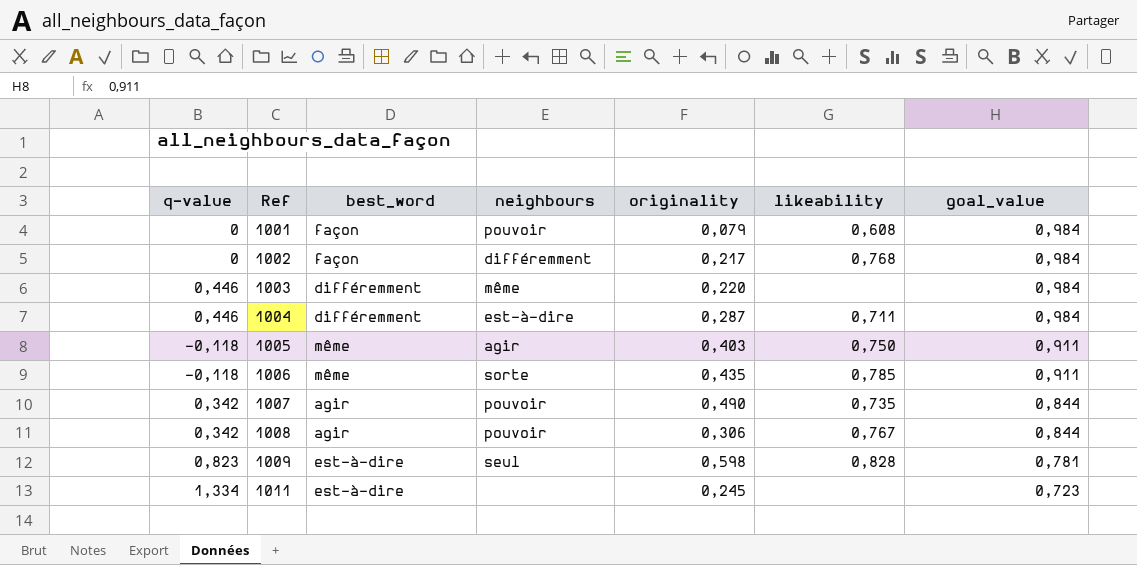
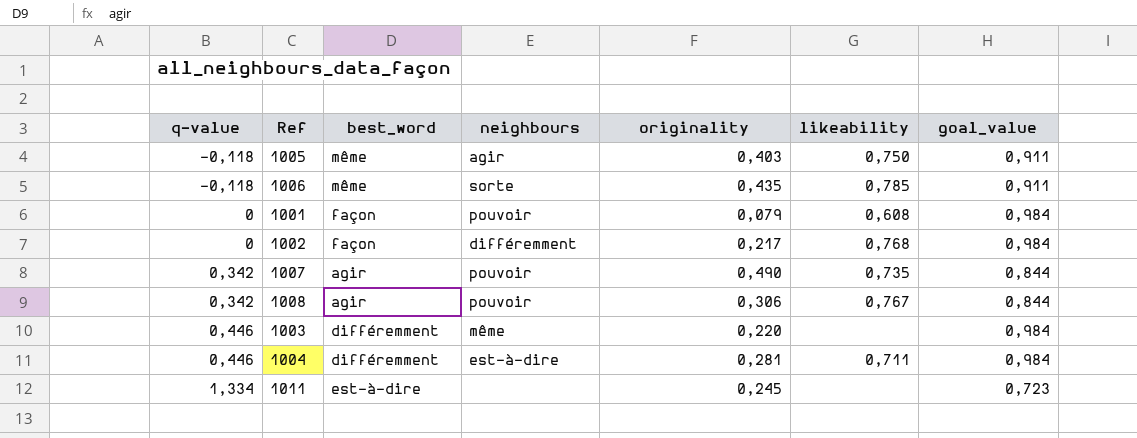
row order: Ref ascending -> q-value ascending
row 1009: 0,823 | est-à-dire | seul | 0,598 | 0,828 | 0,781 -> none
1004 | originality: 0,287 -> 0,281

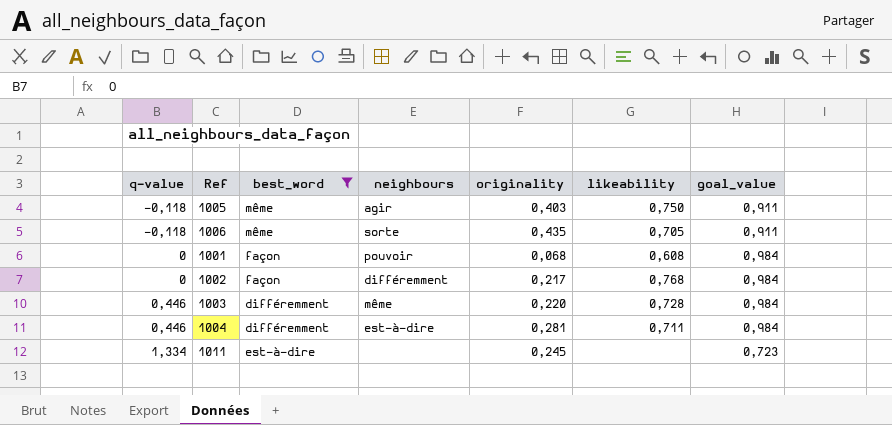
filter: none -> best_word != agir
1006 | likeability: 0,785 -> 0,705
1001 | originality: 0,079 -> 0,068
1003 | likeability: none -> 0,728

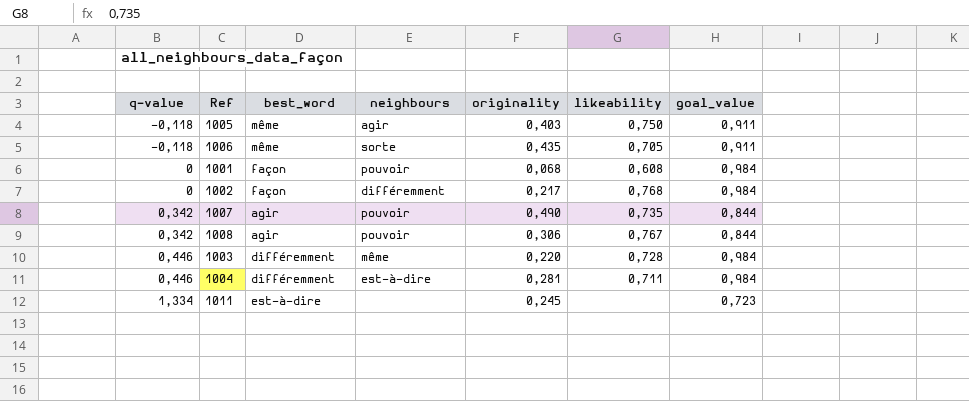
filter: best_word != agir -> none

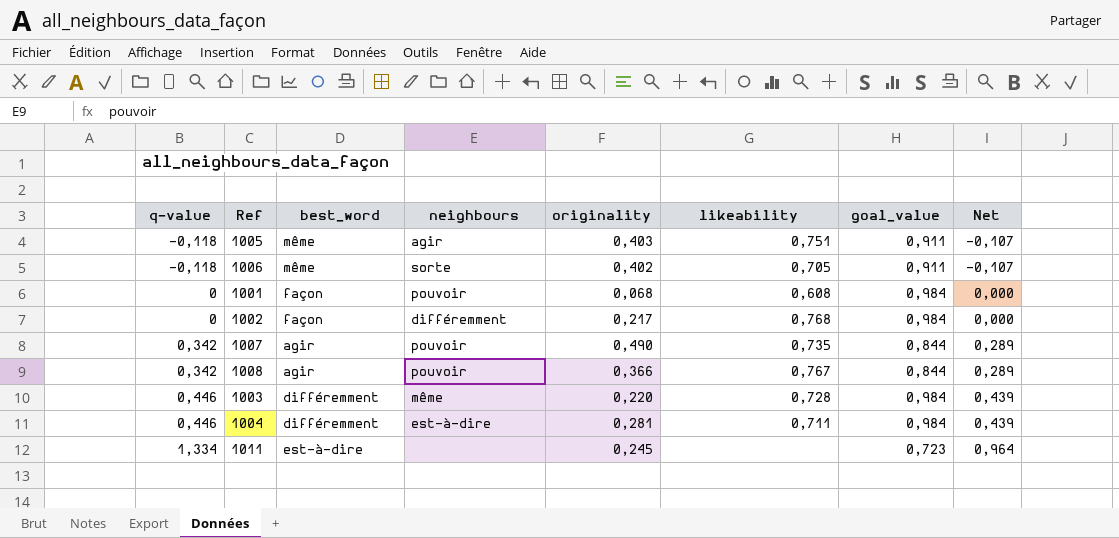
column Net | formula: none -> [q-value] * [goal_value]
1005 | likeability: 0,750 -> 0,751
1006 | originality: 0,435 -> 0,402
1008 | originality: 0,306 -> 0,366

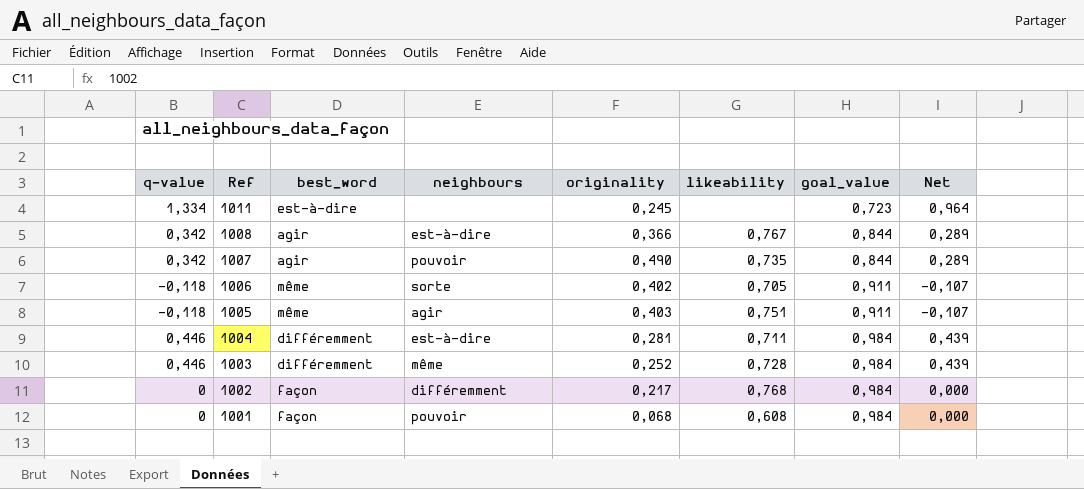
row order: q-value ascending -> Ref descending
1008 | neighbours: pouvoir -> est-à-dire
1003 | originality: 0,220 -> 0,252

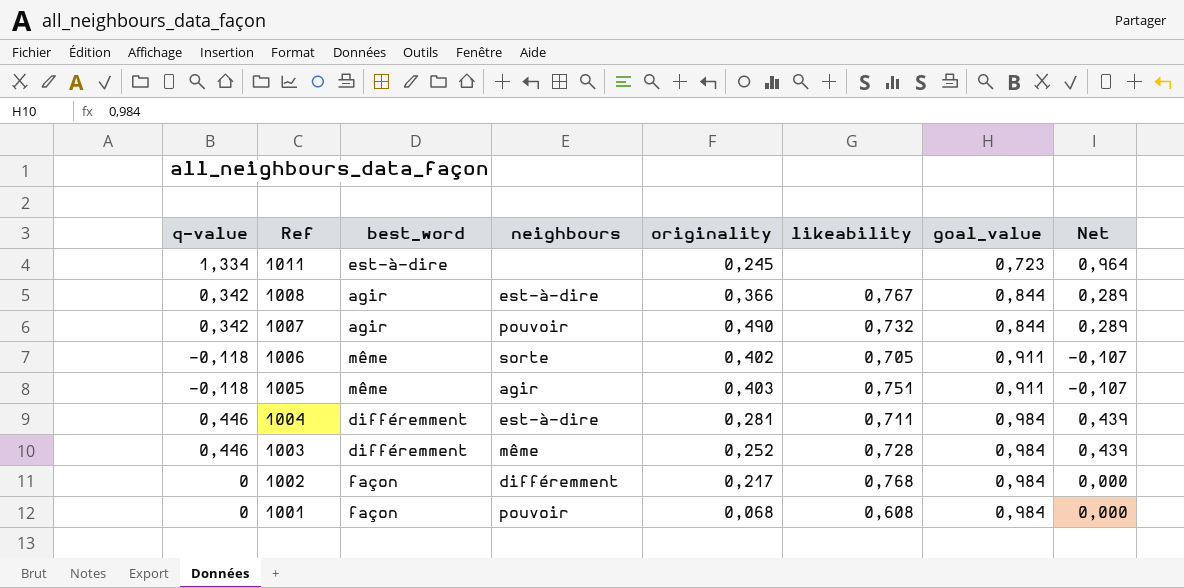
1007 | likeability: 0,735 -> 0,732

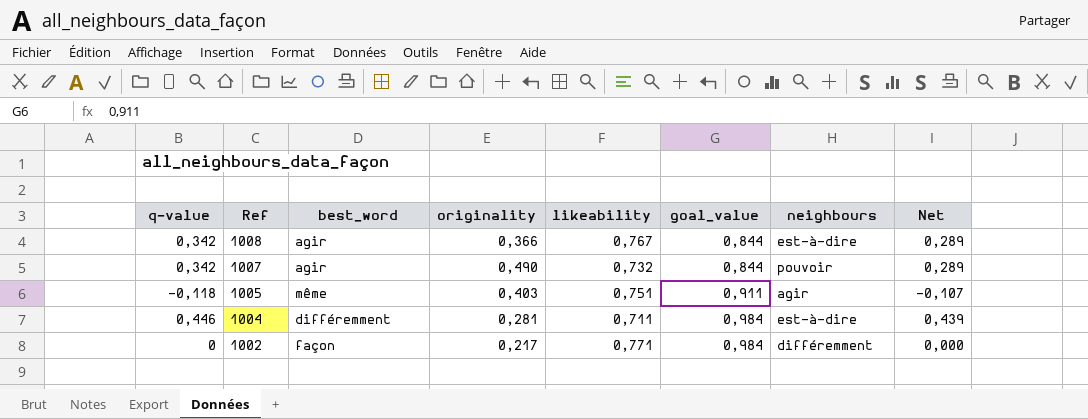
column neighbours | position: 4 -> 7
row 1011: 1,334 | est-à-dire | none | 0,245 | none | 0,723 | 0,964 -> none
row 1006: -0,118 | même | sorte | 0,402 | 0,705 | 0,911 | -0,107 -> none
row 1003: 0,446 | différemment | même | 0,252 | 0,728 | 0,984 | 0,439 -> none
row 1001: 0 | façon | pouvoir | 0,068 | 0,608 | 0,984 | 0,000 -> none
1002 | likeability: 0,768 -> 0,771

